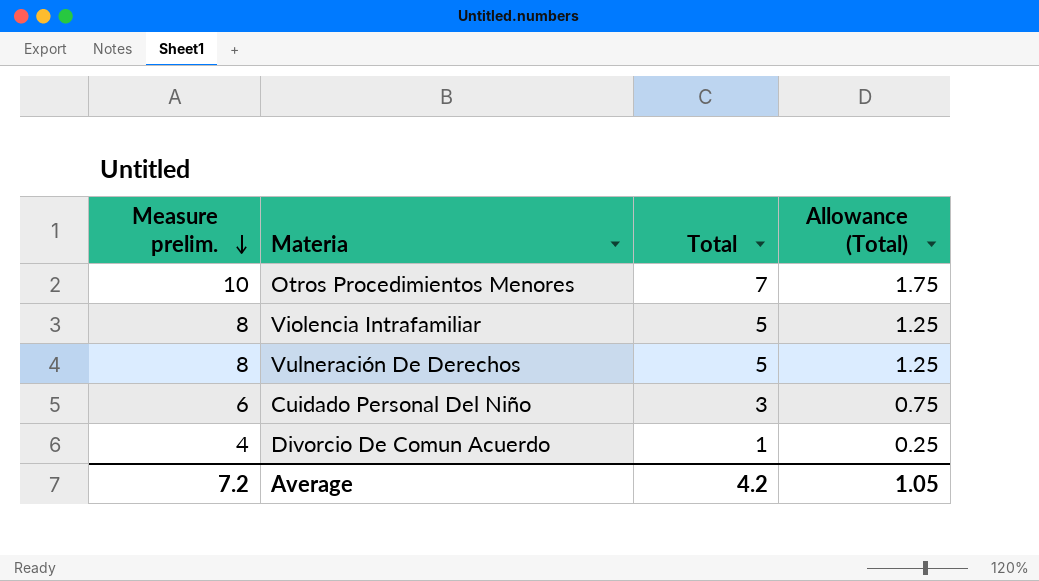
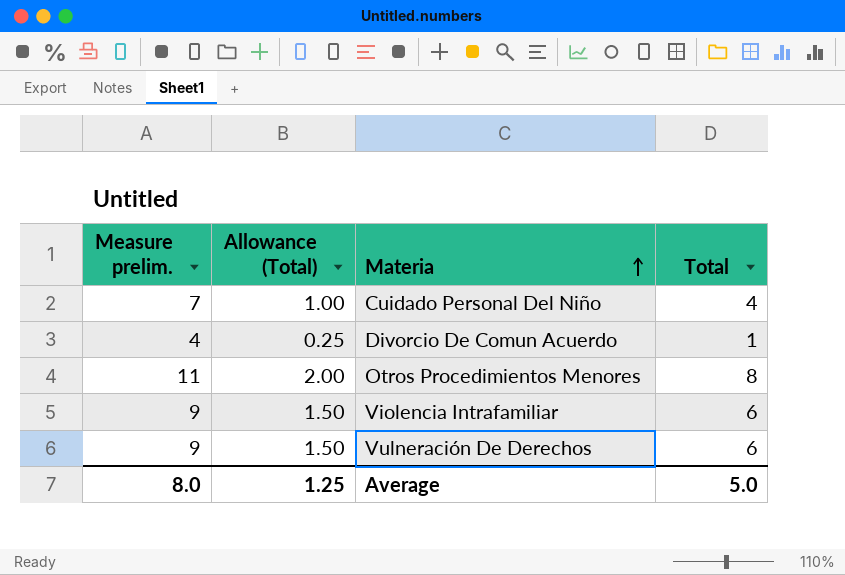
row order: Measure prelim. descending -> Materia ascending
column Allowance (Total) | position: 4 -> 2
Cuidado Personal Del Niño | Measure prelim.: 6 -> 7
Cuidado Personal Del Niño | Allowance (Total): 0.75 -> 1.00
Cuidado Personal Del Niño | Total: 3 -> 4
Otros Procedimientos Menores | Measure prelim.: 10 -> 11
Otros Procedimientos Menores | Allowance (Total): 1.75 -> 2.00
Otros Procedimientos Menores | Total: 7 -> 8
Violencia Intrafamiliar | Measure prelim.: 8 -> 9
Violencia Intrafamiliar | Allowance (Total): 1.25 -> 1.50
Violencia Intrafamiliar | Total: 5 -> 6
Vulneración De Derechos | Measure prelim.: 8 -> 9
Vulneración De Derechos | Allowance (Total): 1.25 -> 1.50
Vulneración De Derechos | Total: 5 -> 6
Average | Measure prelim.: 7.2 -> 8.0
Average | Allowance (Total): 1.05 -> 1.25
Average | Total: 4.2 -> 5.0

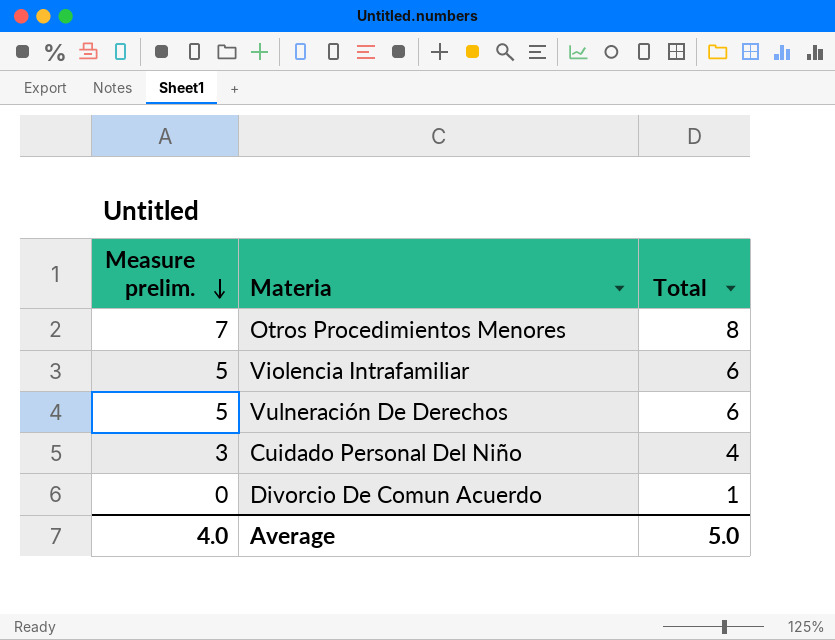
row order: Materia ascending -> Measure prelim. descending
column Allowance (Total) | formula: [Total] * 0.25 -> none
column Measure prelim. | formula: [Total] + 3 -> [Total] - 1
Average | Measure prelim.: 8.0 -> 4.0

